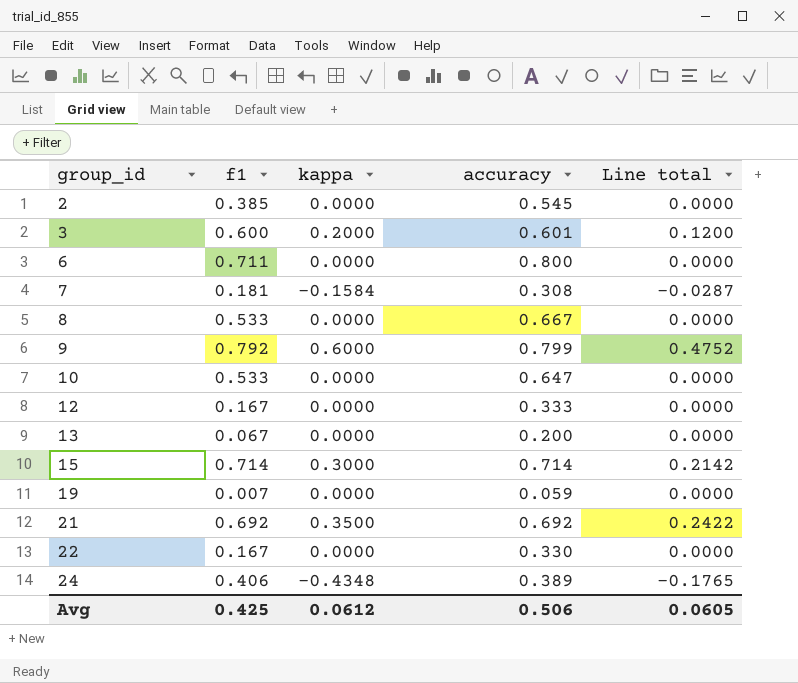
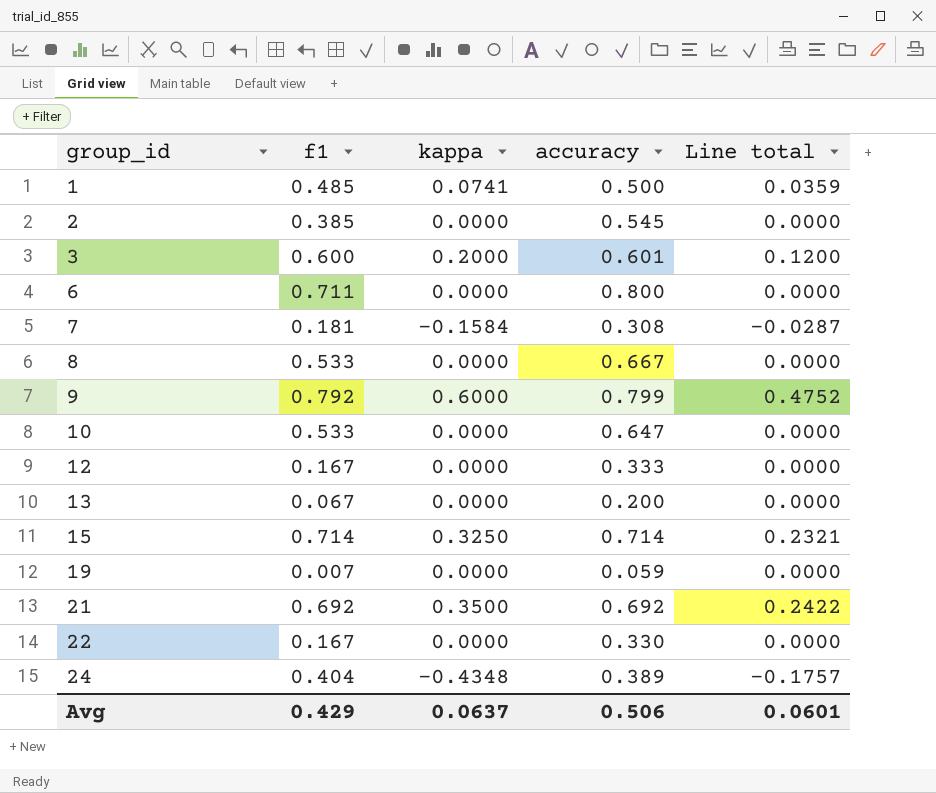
row 1: none -> 0.485 | 0.0741 | 0.500 | 0.0359
15 | kappa: 0.3000 -> 0.3250
15 | Line total: 0.2142 -> 0.2321
24 | f1: 0.406 -> 0.404
24 | Line total: -0.1765 -> -0.1757
Avg | f1: 0.425 -> 0.429
Avg | kappa: 0.0612 -> 0.0637
Avg | Line total: 0.0605 -> 0.0601

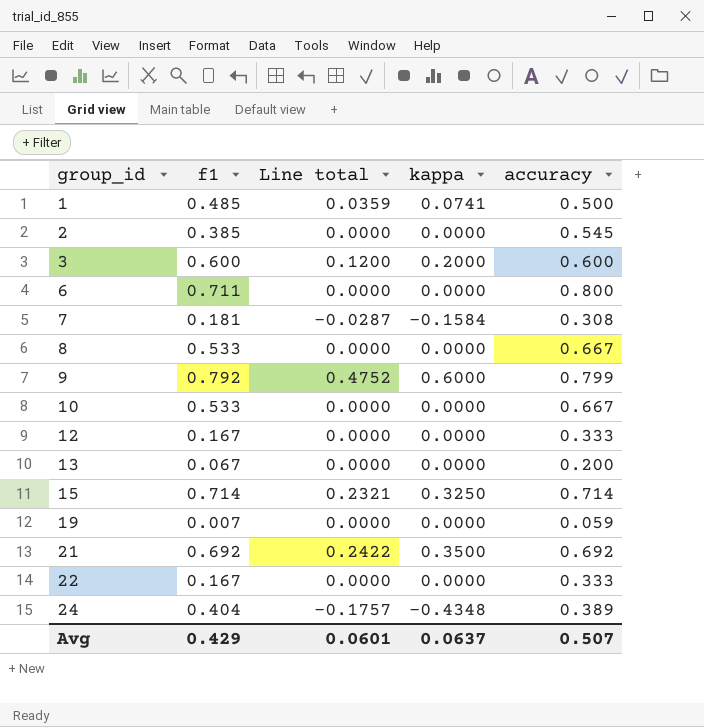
column Line total | position: 5 -> 3
3 | accuracy: 0.601 -> 0.600
10 | accuracy: 0.647 -> 0.667
22 | accuracy: 0.330 -> 0.333
Avg | accuracy: 0.506 -> 0.507

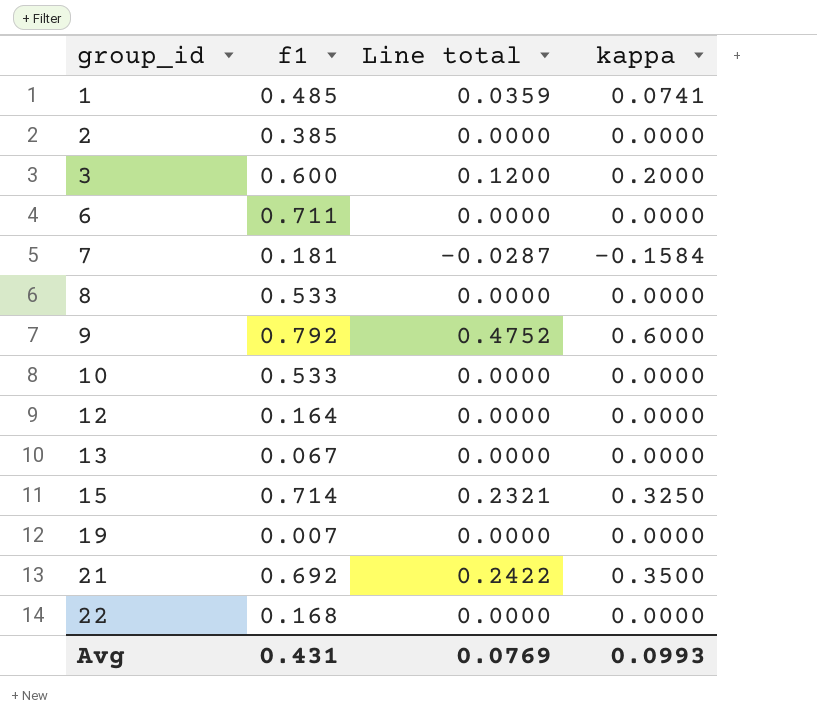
column accuracy | position: 5 -> none
row 24: 0.404 | -0.1757 | -0.4348 | 0.389 -> none
12 | f1: 0.167 -> 0.164
22 | f1: 0.167 -> 0.168
Avg | f1: 0.429 -> 0.431
Avg | Line total: 0.0601 -> 0.0769
Avg | kappa: 0.0637 -> 0.0993

